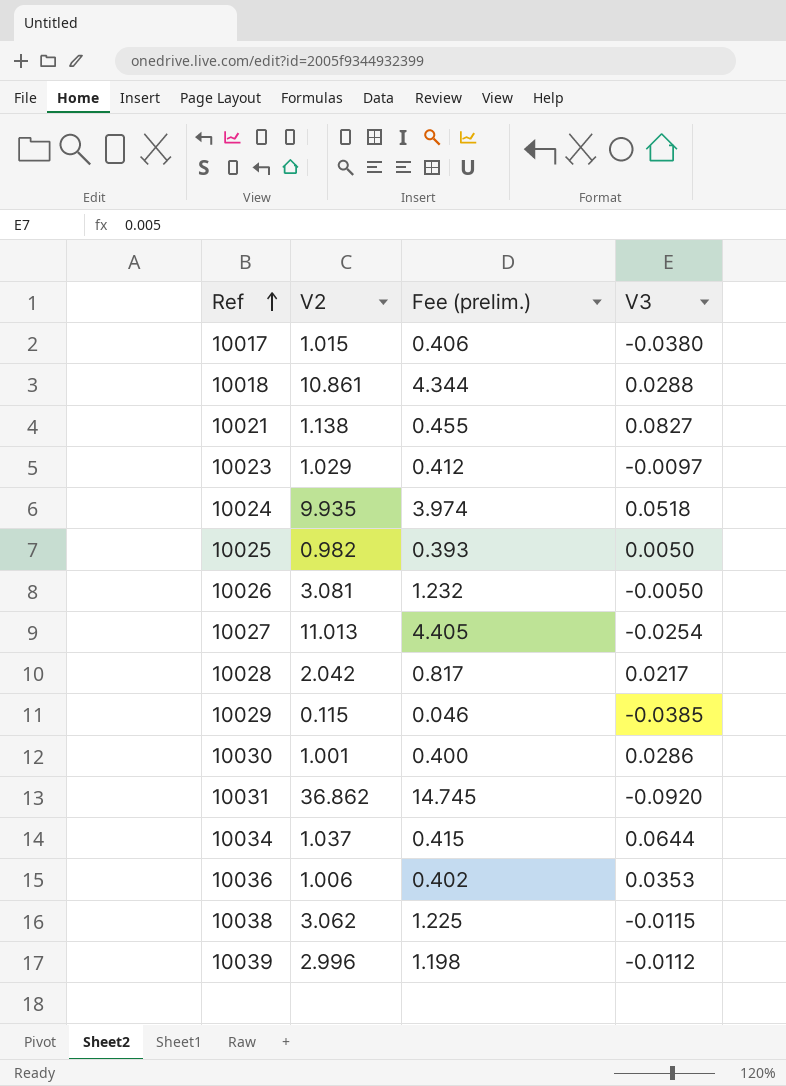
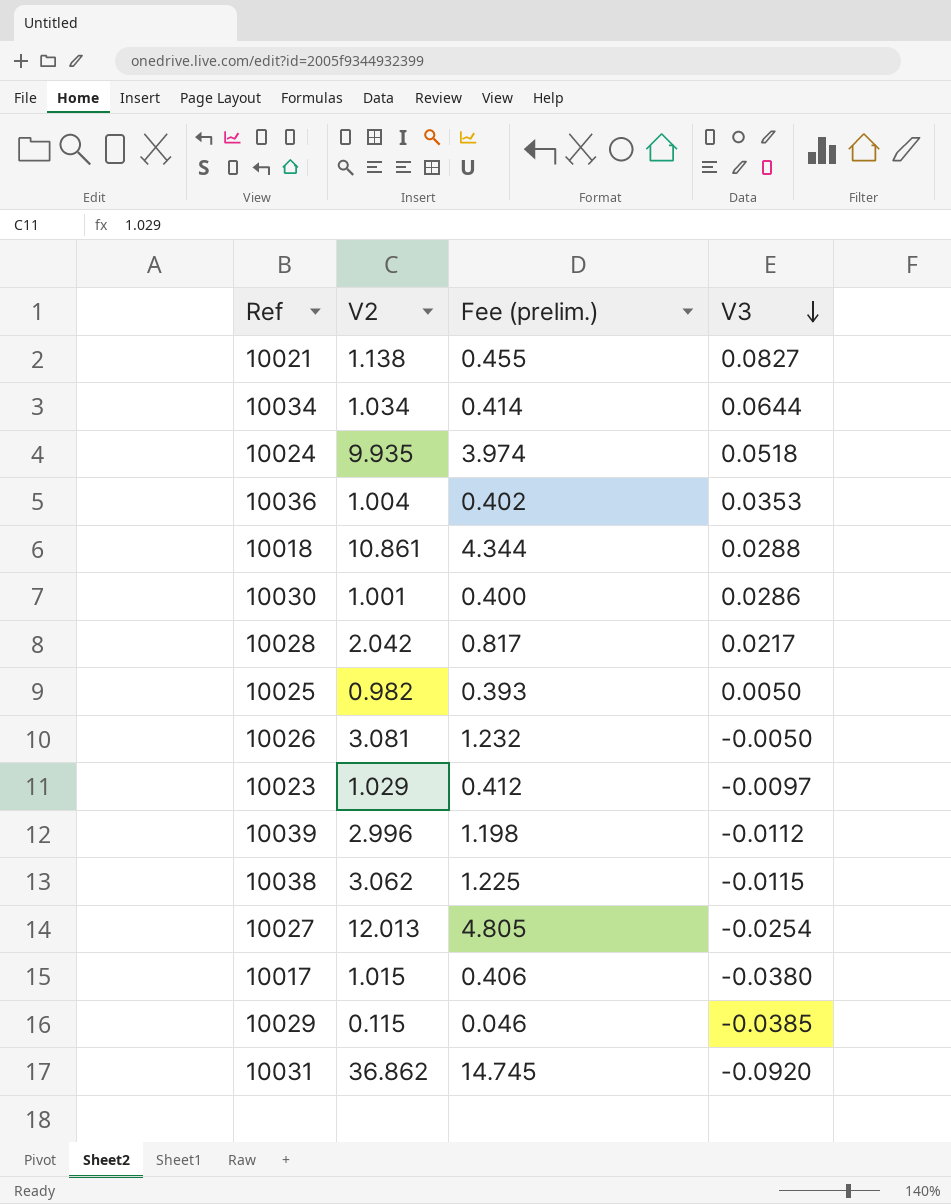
row order: Ref ascending -> V3 descending
10034 | V2: 1.037 -> 1.034
10034 | Fee (prelim.): 0.415 -> 0.414
10036 | V2: 1.006 -> 1.004
10027 | V2: 11.013 -> 12.013
10027 | Fee (prelim.): 4.405 -> 4.805

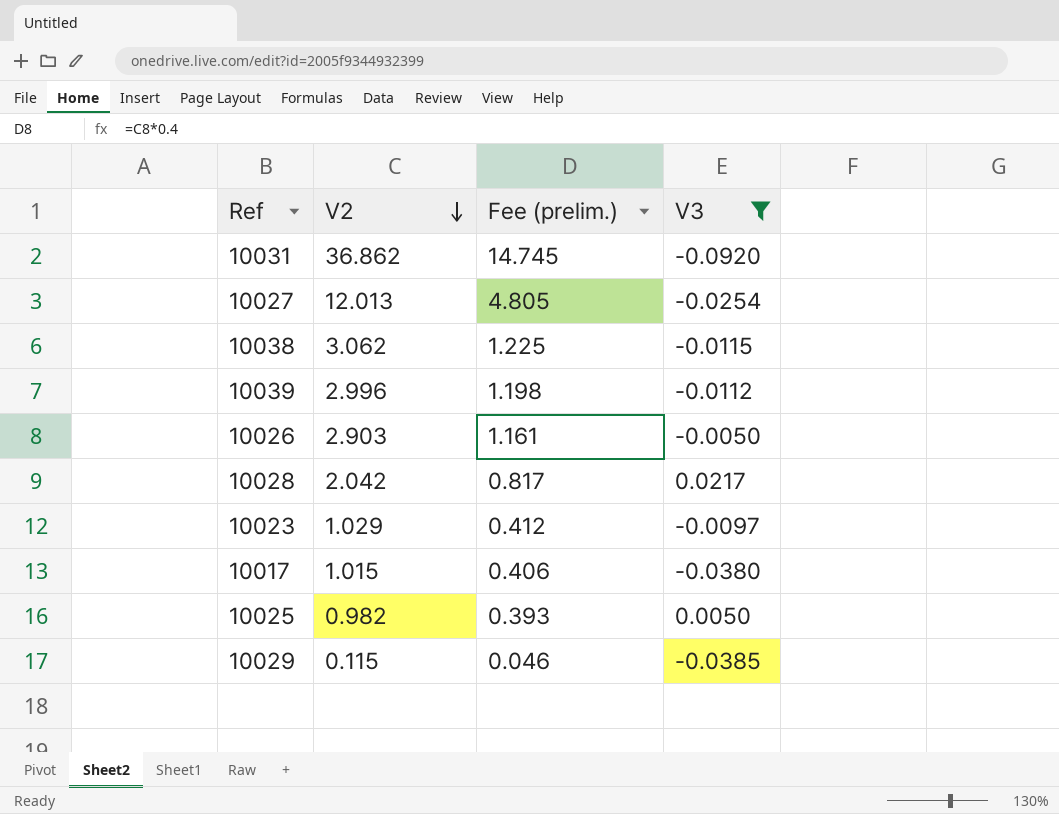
filter: none -> V3 <= 0.0217
row order: V3 descending -> V2 descending
10026 | V2: 3.081 -> 2.903
10026 | Fee (prelim.): 1.232 -> 1.161

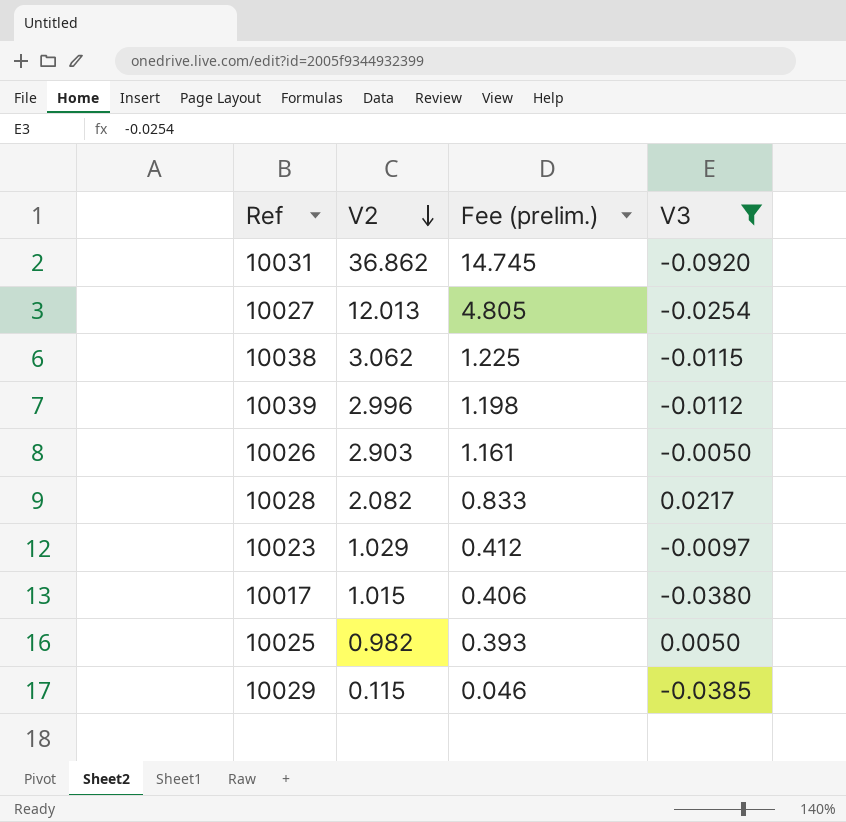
10028 | V2: 2.042 -> 2.082
10028 | Fee (prelim.): 0.817 -> 0.833

